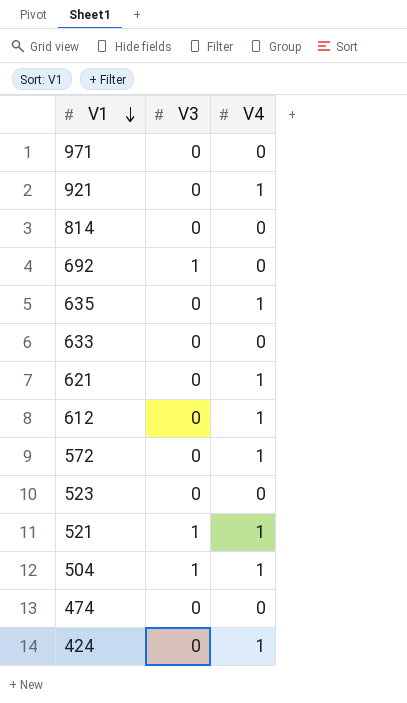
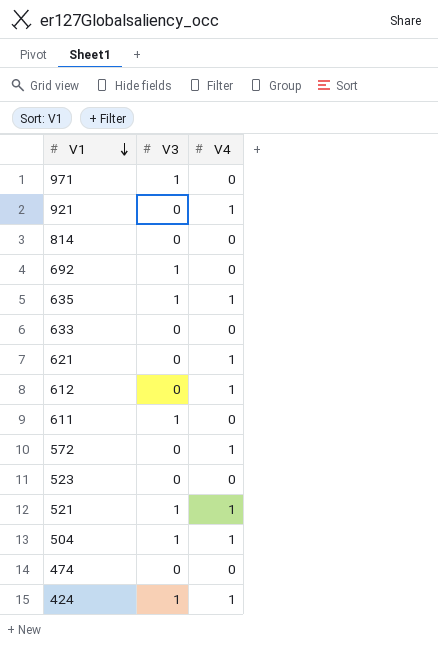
971 | V3: 0 -> 1
635 | V3: 0 -> 1
row 611: none -> 1 | 0
424 | V3: 0 -> 1

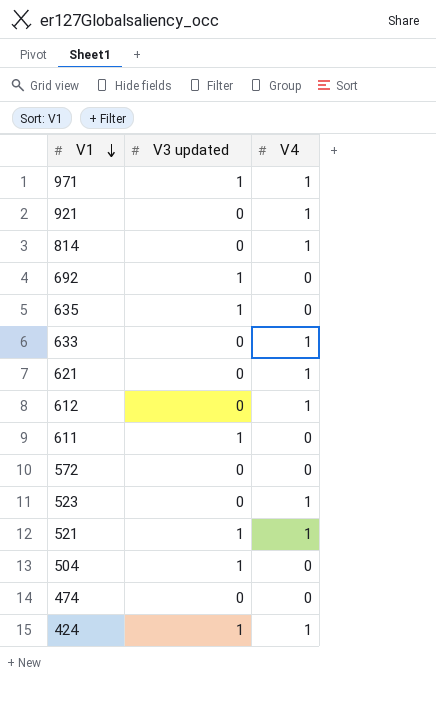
column name: V3 -> V3 updated
971 | V4: 0 -> 1
814 | V4: 0 -> 1
635 | V4: 1 -> 0
633 | V4: 0 -> 1
572 | V4: 1 -> 0
523 | V4: 0 -> 1
504 | V4: 1 -> 0

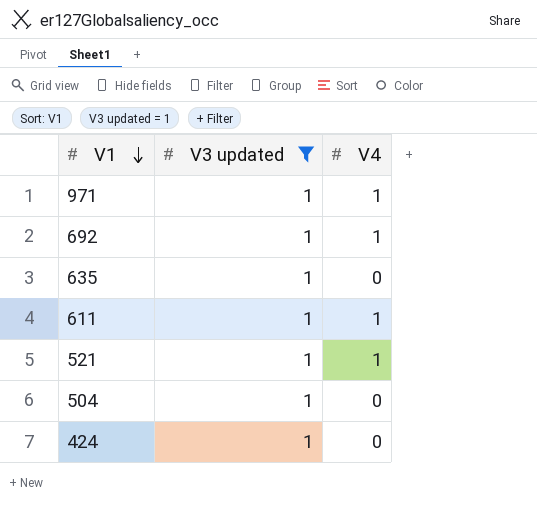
filter: none -> V3 updated = 1
692 | V4: 0 -> 1
611 | V4: 0 -> 1
424 | V4: 1 -> 0

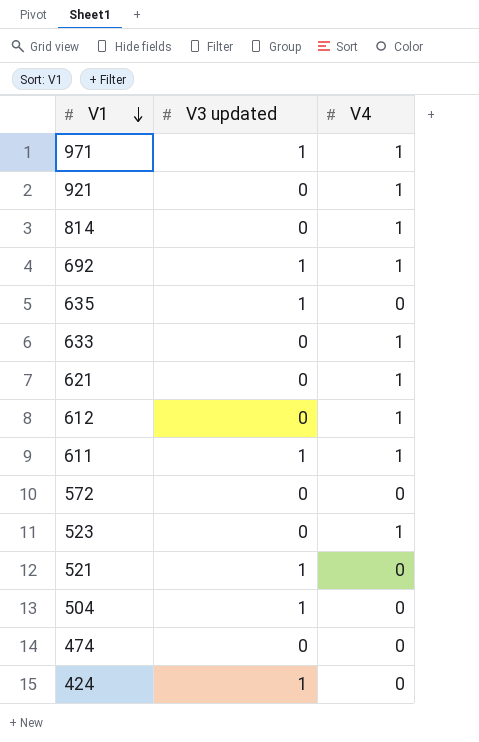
filter: V3 updated = 1 -> none
521 | V4: 1 -> 0

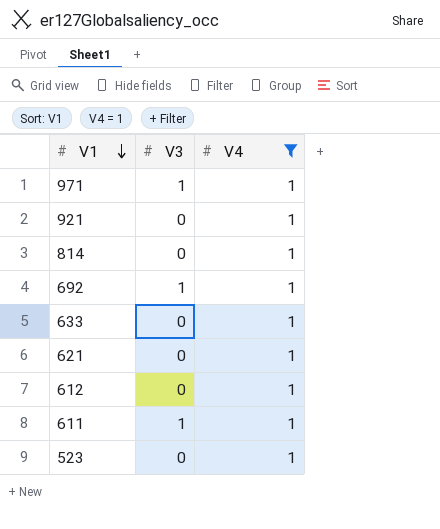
filter: none -> V4 = 1
column name: V3 updated -> V3

